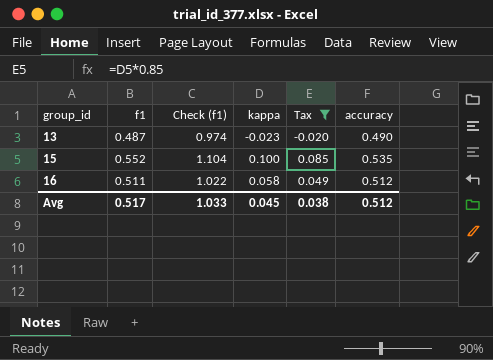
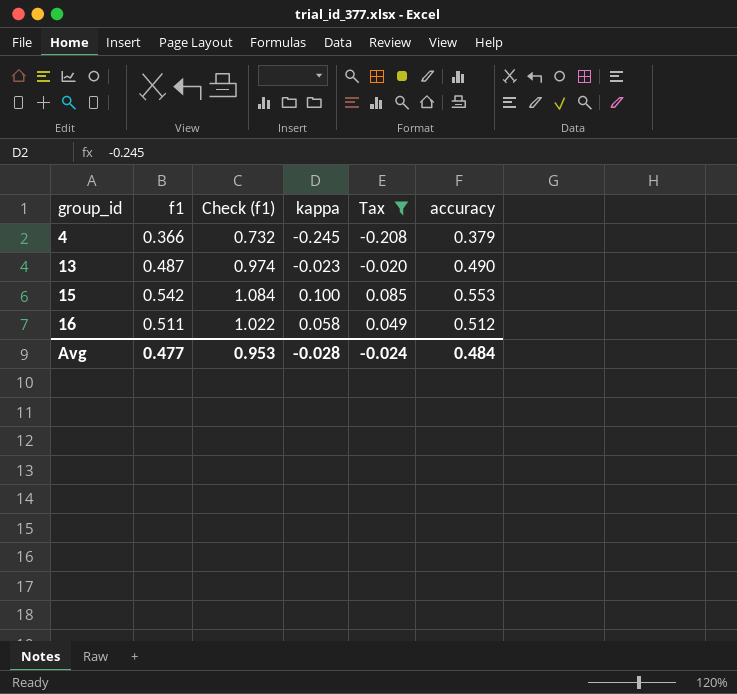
row 4: none -> 0.366 | 0.732 | -0.245 | -0.208 | 0.379
15 | f1: 0.552 -> 0.542
15 | Check (f1): 1.104 -> 1.084
15 | accuracy: 0.535 -> 0.553
Avg | f1: 0.517 -> 0.477
Avg | Check (f1): 1.033 -> 0.953
Avg | kappa: 0.045 -> -0.028
Avg | Tax: 0.038 -> -0.024
Avg | accuracy: 0.512 -> 0.484

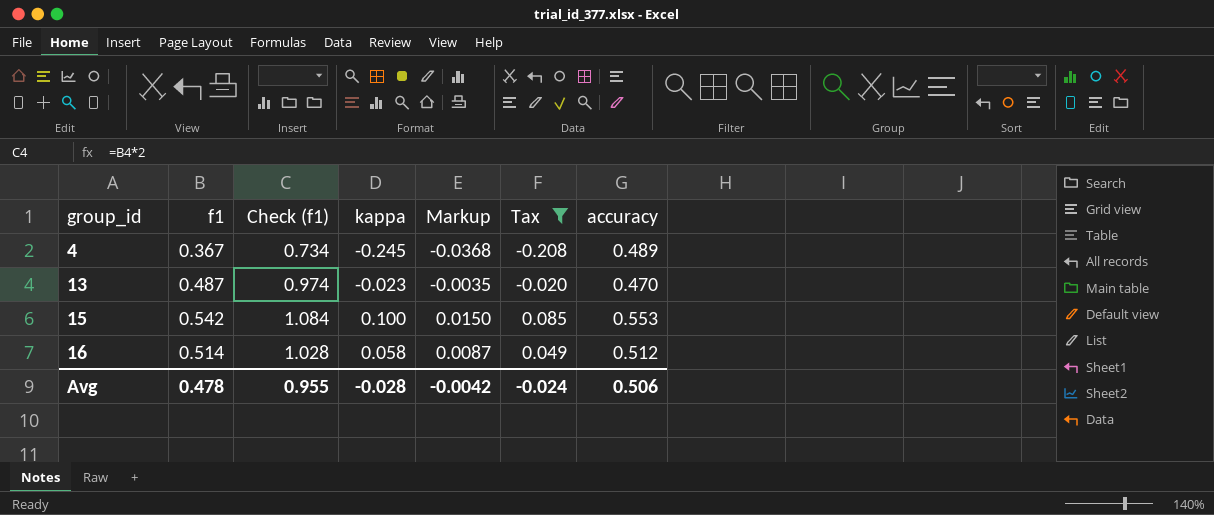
column Markup | formula: none -> [kappa] * 0.15
4 | f1: 0.366 -> 0.367
4 | Check (f1): 0.732 -> 0.734
4 | accuracy: 0.379 -> 0.489
13 | accuracy: 0.490 -> 0.470
16 | f1: 0.511 -> 0.514
16 | Check (f1): 1.022 -> 1.028
Avg | f1: 0.477 -> 0.478
Avg | Check (f1): 0.953 -> 0.955
Avg | accuracy: 0.484 -> 0.506

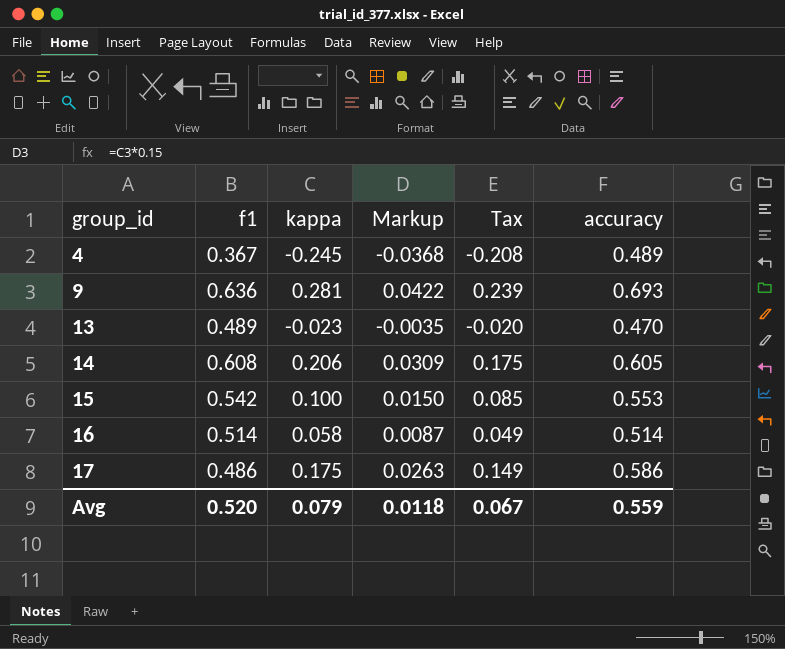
filter: Tax <= 0.085 -> none
column Check (f1) | formula: [f1] * 2 -> none
13 | f1: 0.487 -> 0.489
16 | accuracy: 0.512 -> 0.514
Avg | f1: 0.478 -> 0.520
Avg | kappa: -0.028 -> 0.079
Avg | Markup: -0.0042 -> 0.0118
Avg | Tax: -0.024 -> 0.067
Avg | accuracy: 0.506 -> 0.559

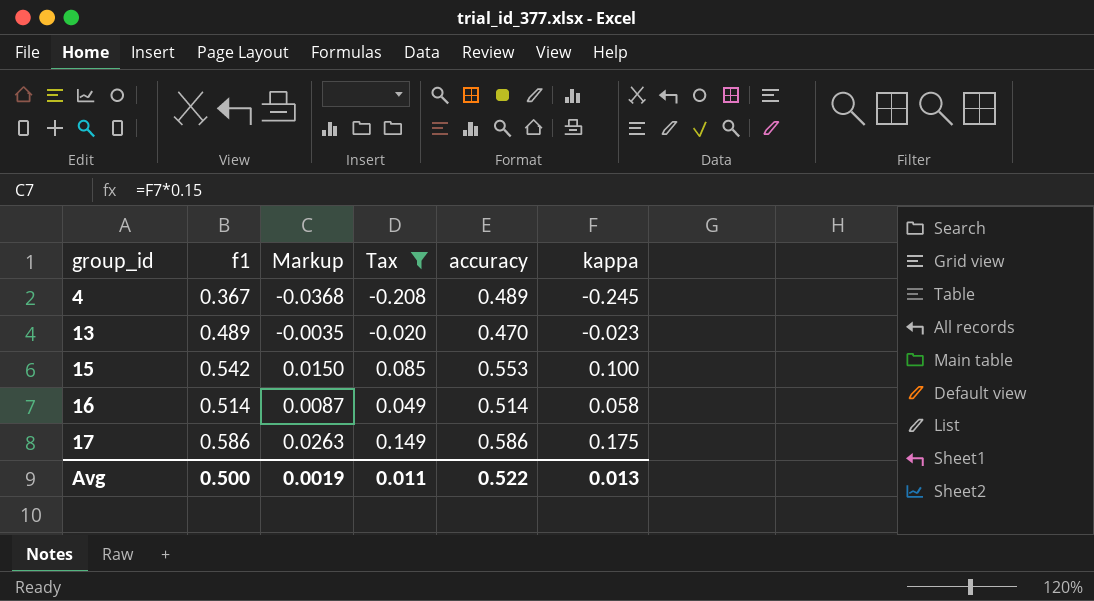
filter: none -> Tax <= 0.149
column kappa | position: 3 -> 6
17 | f1: 0.486 -> 0.586
Avg | f1: 0.520 -> 0.500
Avg | Markup: 0.0118 -> 0.0019
Avg | Tax: 0.067 -> 0.011
Avg | accuracy: 0.559 -> 0.522
Avg | kappa: 0.079 -> 0.013

